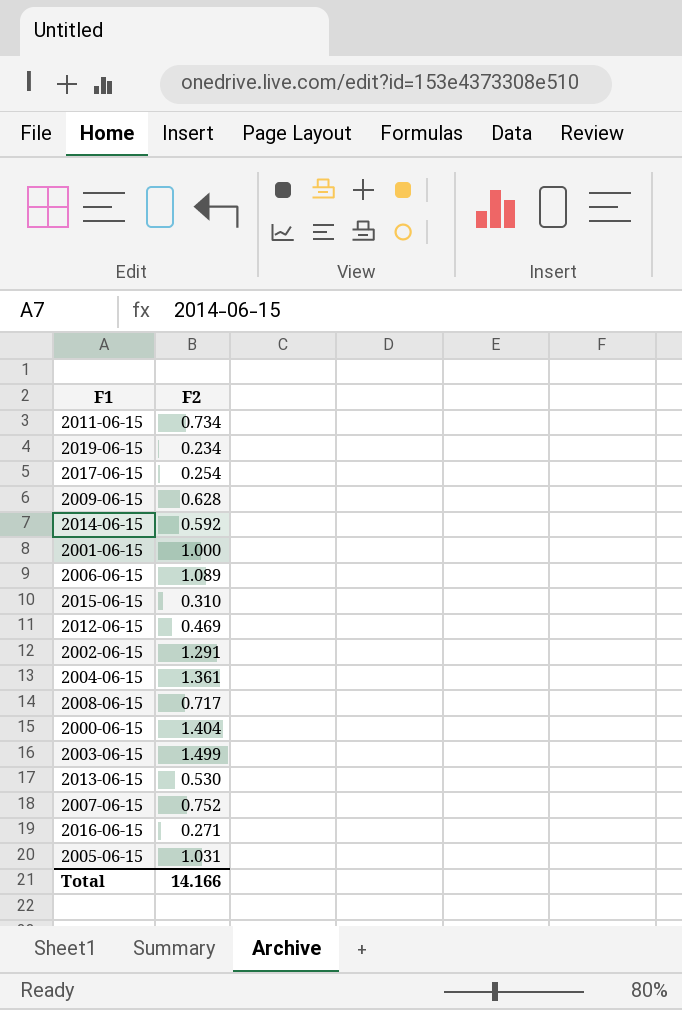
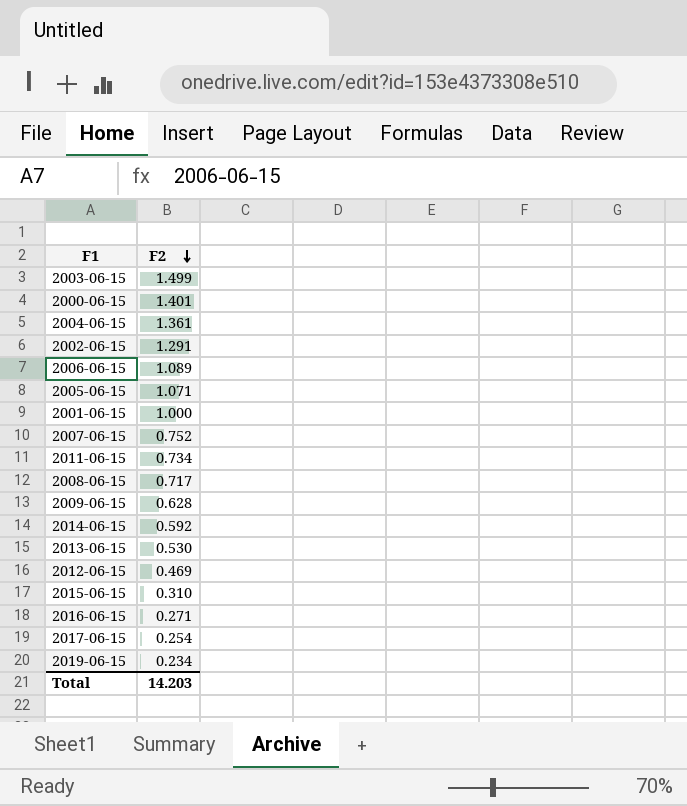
row order: none -> F2 descending
2000-06-15 | F2: 1.404 -> 1.401
2005-06-15 | F2: 1.031 -> 1.071
Total | F2: 14.166 -> 14.203

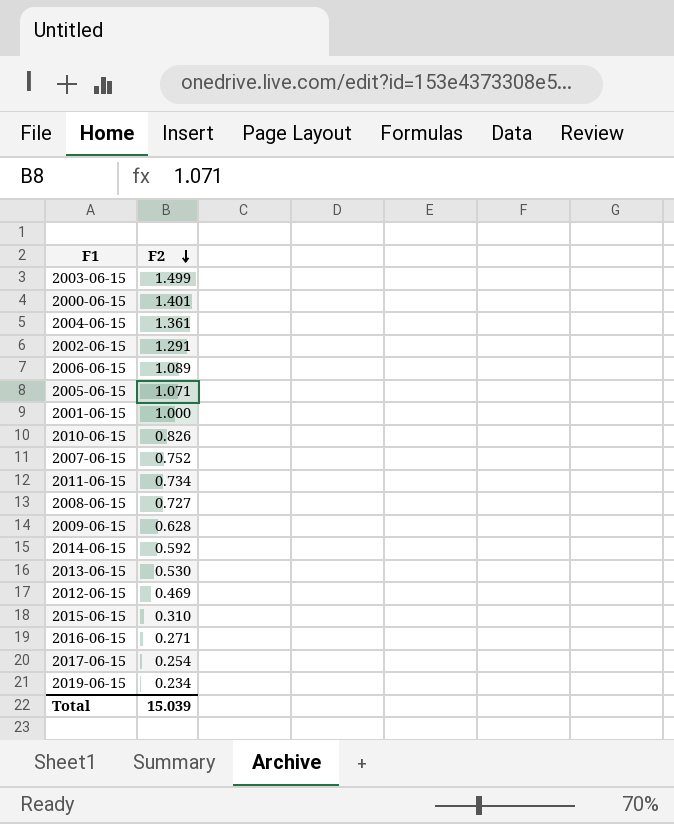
row 2010-06-15: none -> 0.826
2008-06-15 | F2: 0.717 -> 0.727
Total | F2: 14.203 -> 15.039

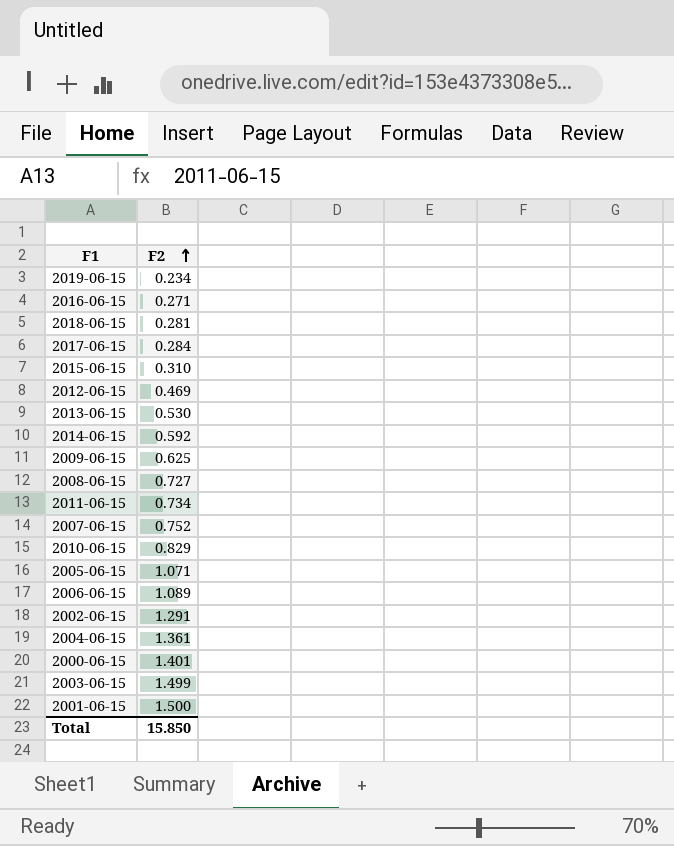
row order: F2 descending -> F2 ascending
row 2018-06-15: none -> 0.281
2017-06-15 | F2: 0.254 -> 0.284
2009-06-15 | F2: 0.628 -> 0.625
2010-06-15 | F2: 0.826 -> 0.829
2001-06-15 | F2: 1.000 -> 1.500
Total | F2: 15.039 -> 15.850

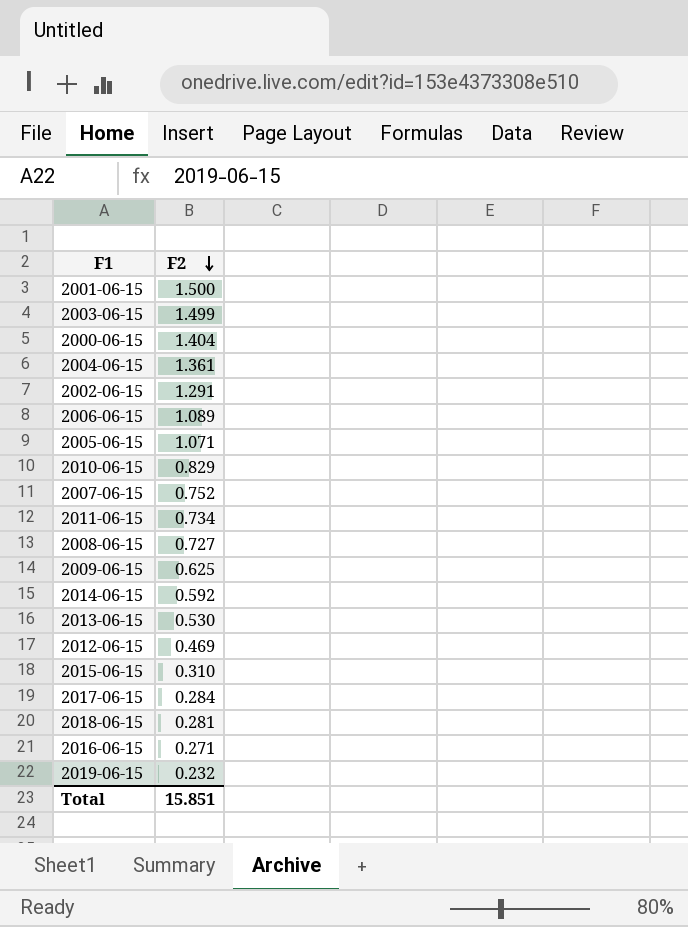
row order: F2 ascending -> F2 descending
2000-06-15 | F2: 1.401 -> 1.404
2019-06-15 | F2: 0.234 -> 0.232
Total | F2: 15.850 -> 15.851

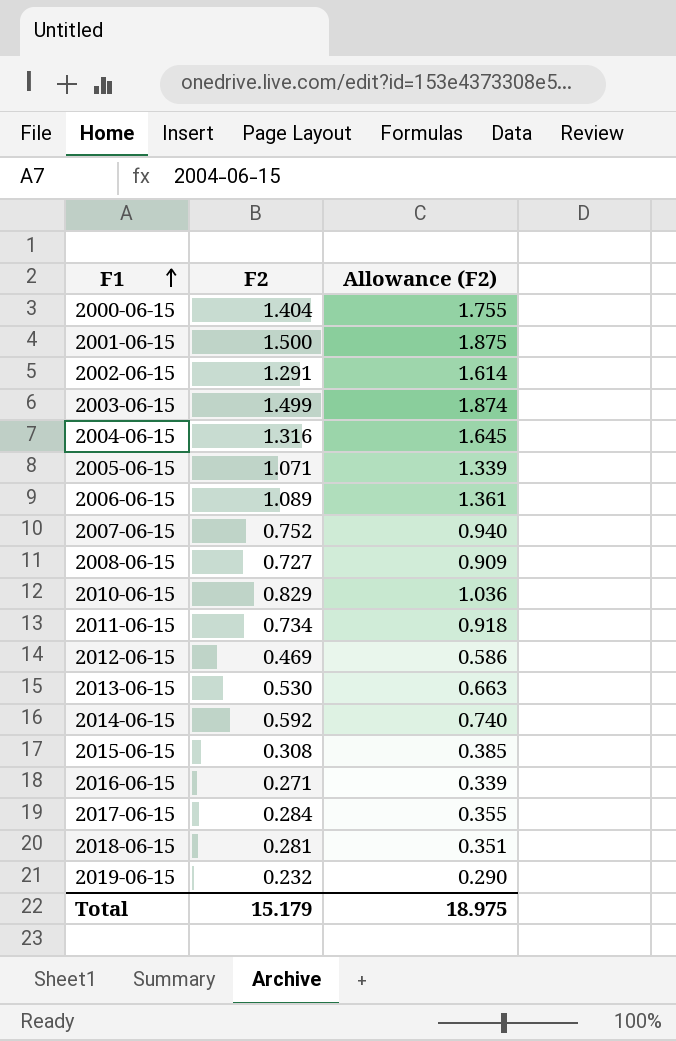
row order: F2 descending -> F1 ascending
column Allowance (F2) | formula: none -> [F2] * 1.25
row 2009-06-15: 0.625 -> none
2004-06-15 | F2: 1.361 -> 1.316
2015-06-15 | F2: 0.310 -> 0.308
Total | F2: 15.851 -> 15.179

